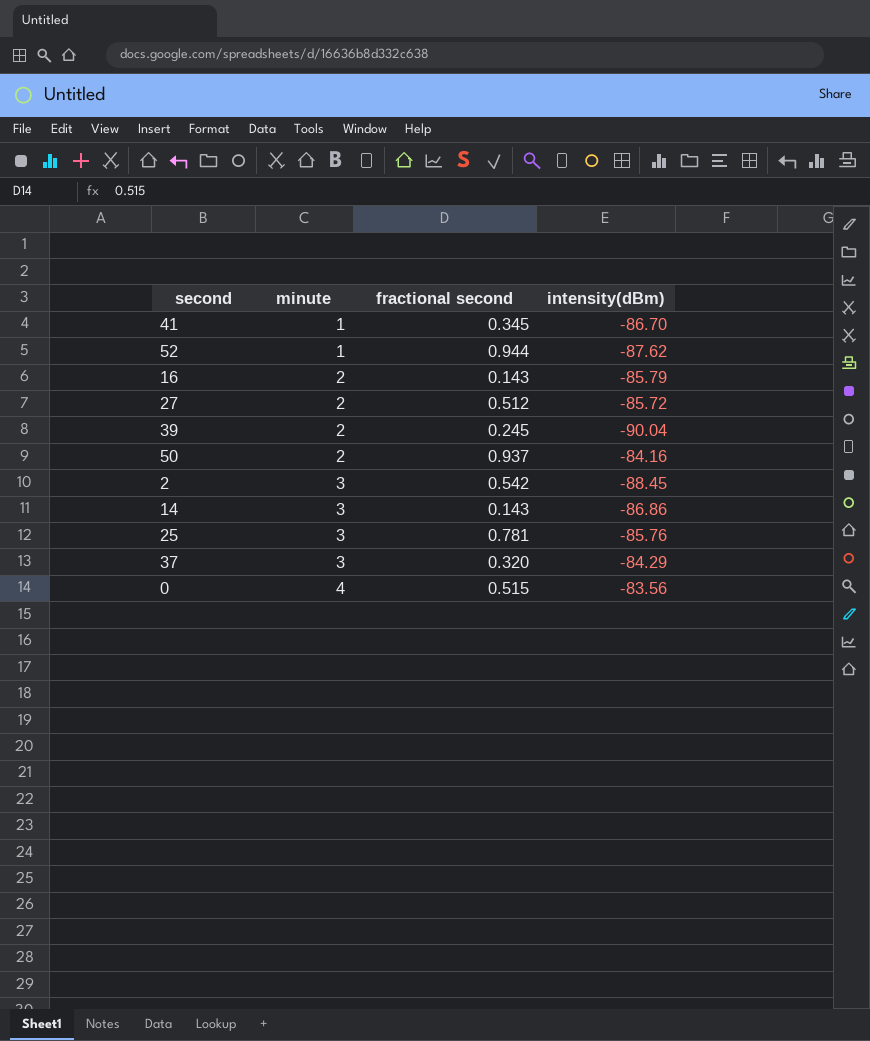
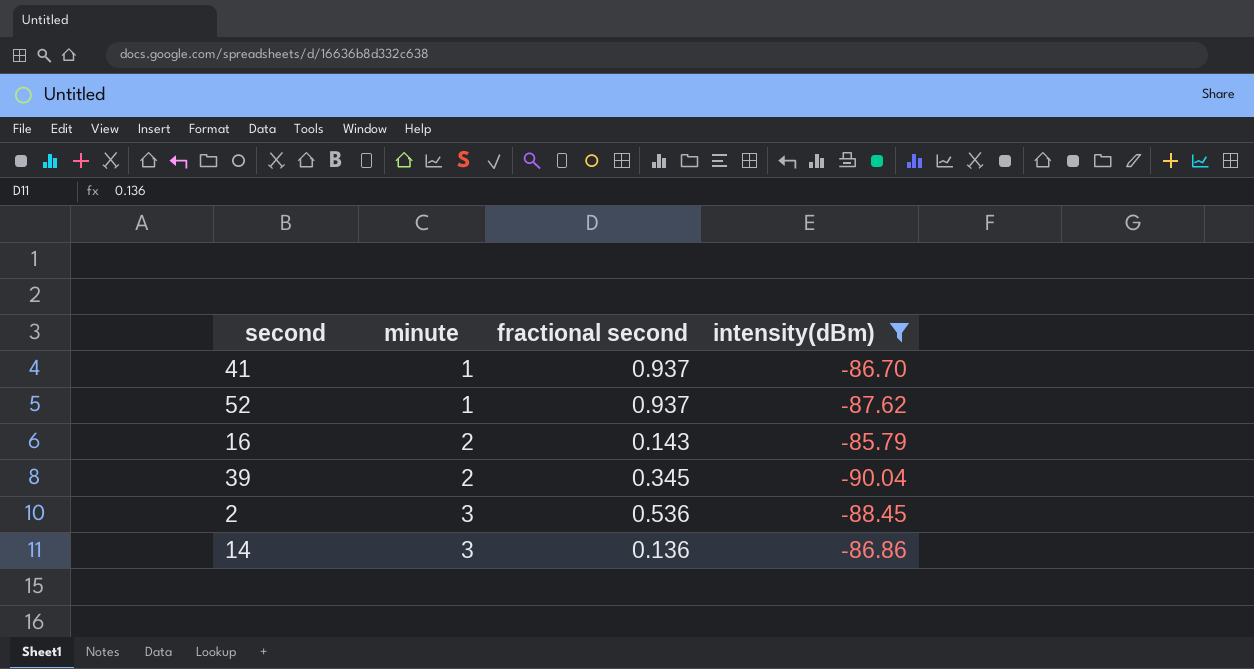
filter: none -> intensity(dBm) <= -85.79
41 | fractional second: 0.345 -> 0.937
52 | fractional second: 0.944 -> 0.937
39 | fractional second: 0.245 -> 0.345
2 | fractional second: 0.542 -> 0.536
14 | fractional second: 0.143 -> 0.136

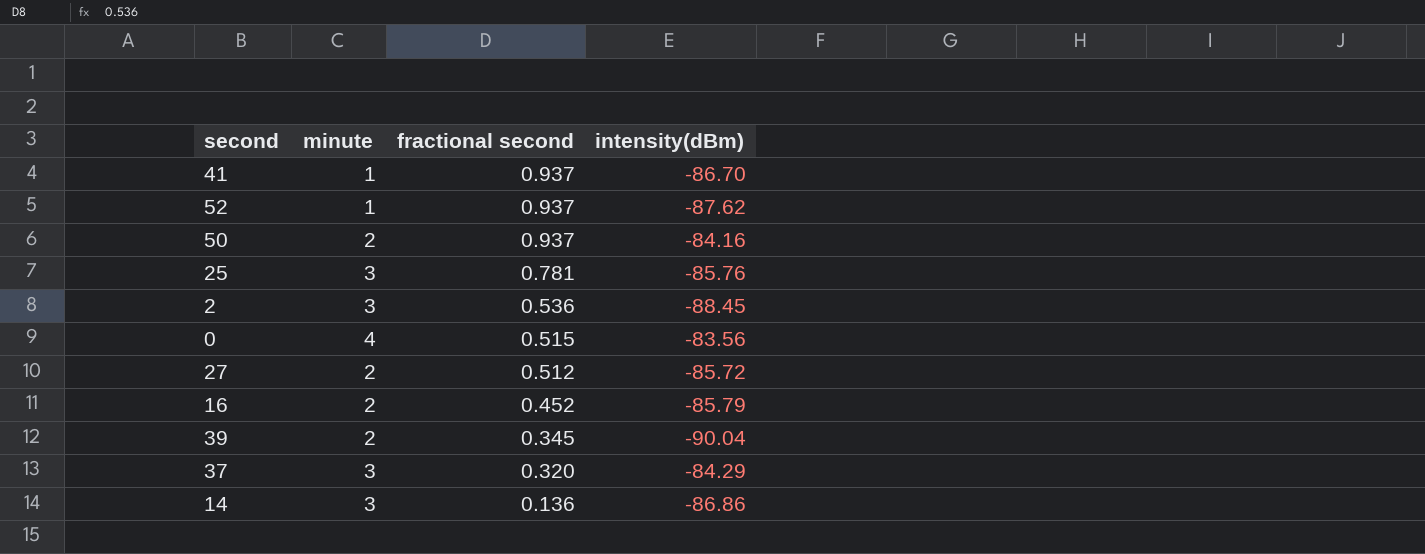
filter: intensity(dBm) <= -85.79 -> none
row order: minute ascending -> fractional second descending
16 | fractional second: 0.143 -> 0.452

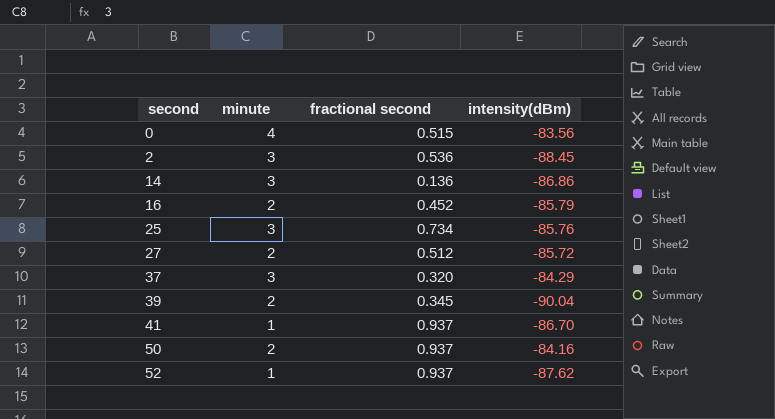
row order: fractional second descending -> second ascending
25 | fractional second: 0.781 -> 0.734

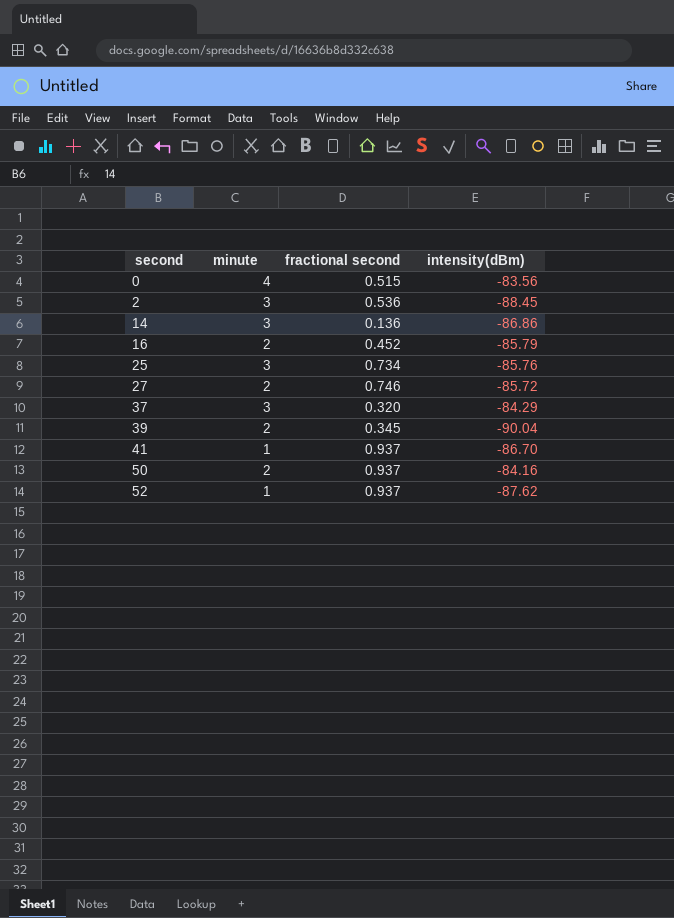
27 | fractional second: 0.512 -> 0.746

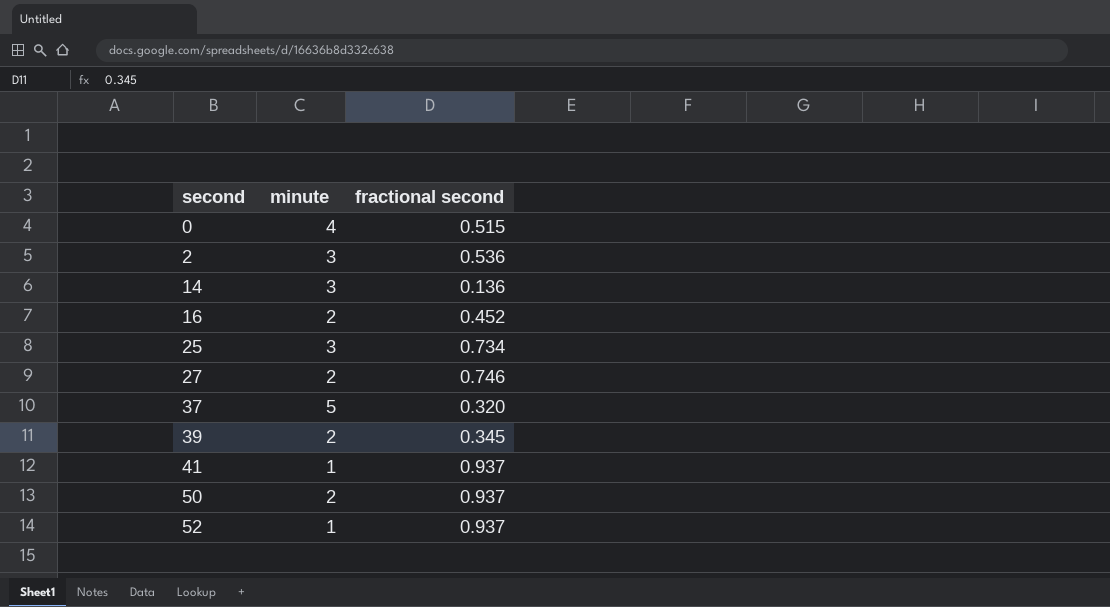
column intensity(dBm) | position: 4 -> none
37 | minute: 3 -> 5

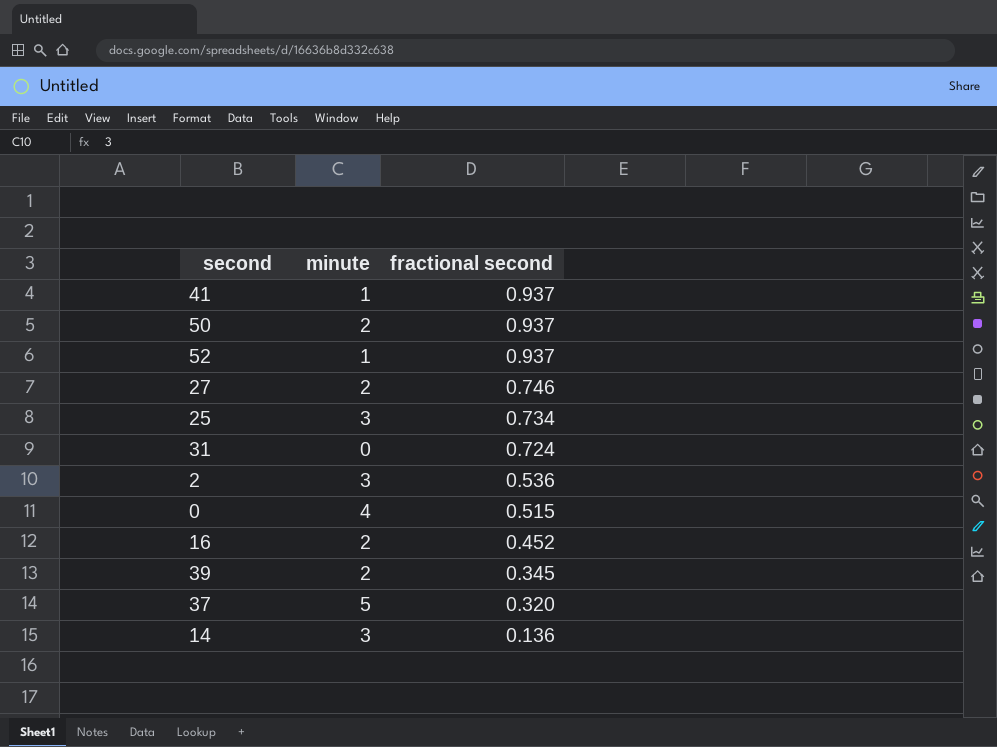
row order: second ascending -> fractional second descending
row 31: none -> 0 | 0.724

